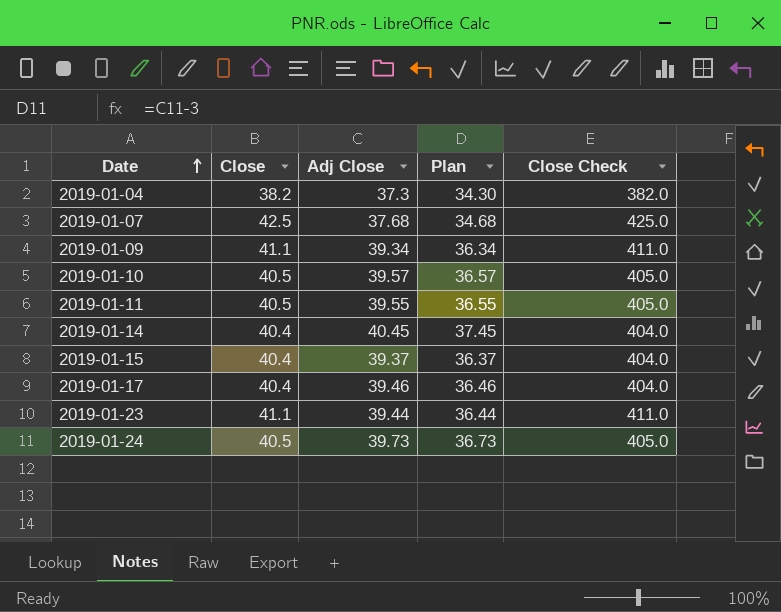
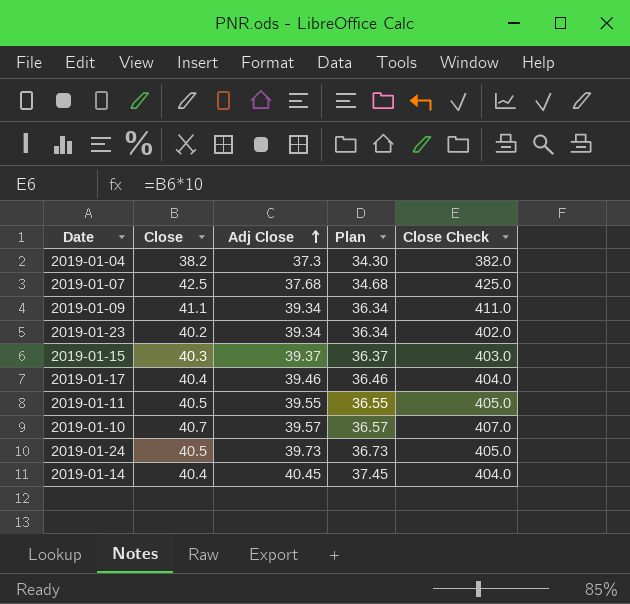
row order: Date ascending -> Adj Close ascending
2019-01-23 | Close: 41.1 -> 40.2
2019-01-23 | Adj Close: 39.44 -> 39.34
2019-01-23 | Plan: 36.44 -> 36.34
2019-01-23 | Close Check: 411.0 -> 402.0
2019-01-15 | Close: 40.4 -> 40.3
2019-01-15 | Close Check: 404.0 -> 403.0
2019-01-10 | Close: 40.5 -> 40.7
2019-01-10 | Close Check: 405.0 -> 407.0

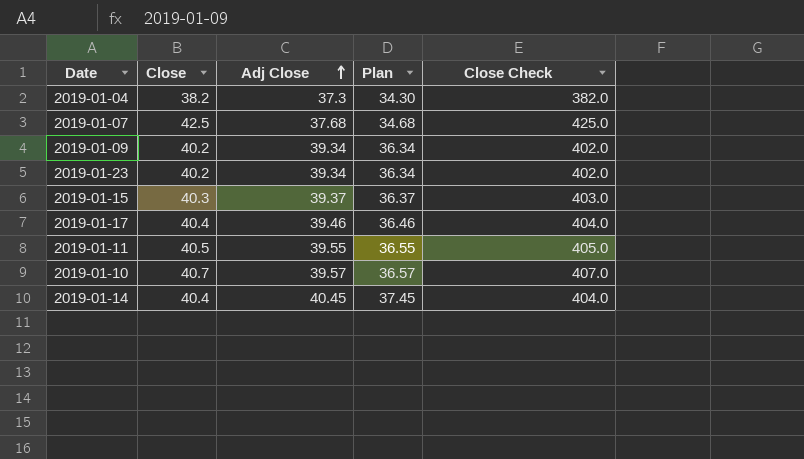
row 2019-01-24: 40.5 | 39.73 | 36.73 | 405.0 -> none
2019-01-09 | Close: 41.1 -> 40.2
2019-01-09 | Close Check: 411.0 -> 402.0

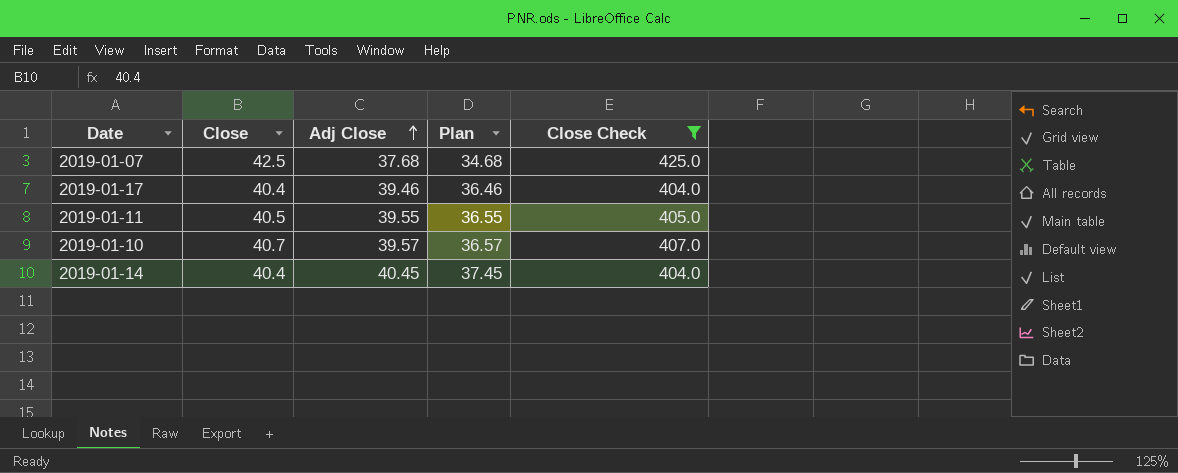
filter: none -> Close Check >= 404.0

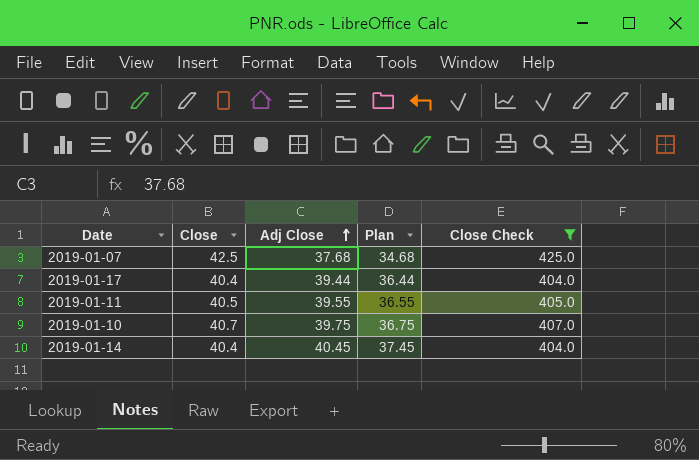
2019-01-17 | Adj Close: 39.46 -> 39.44
2019-01-17 | Plan: 36.46 -> 36.44
2019-01-10 | Adj Close: 39.57 -> 39.75
2019-01-10 | Plan: 36.57 -> 36.75

